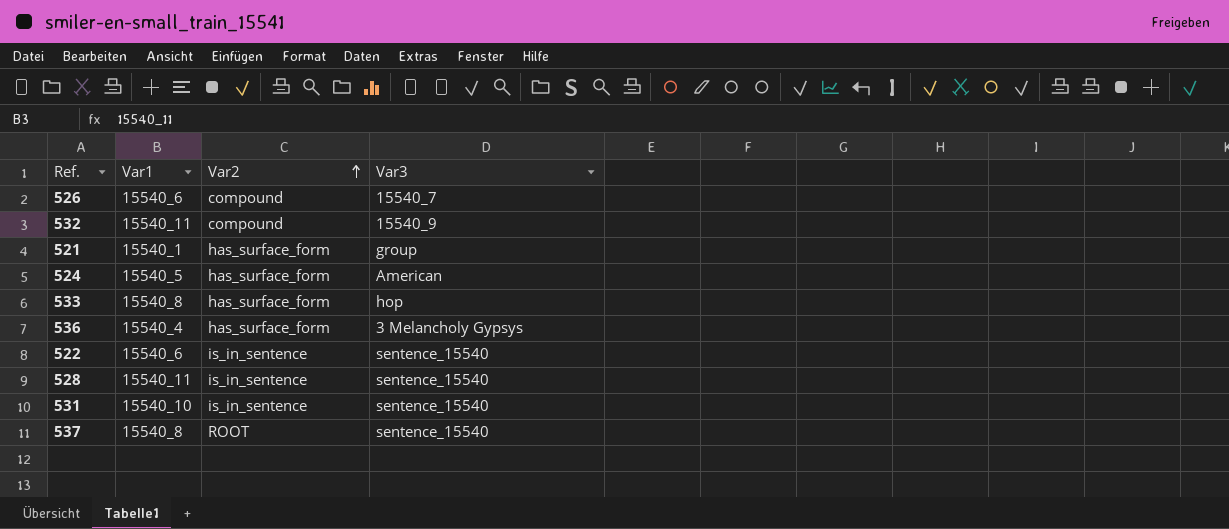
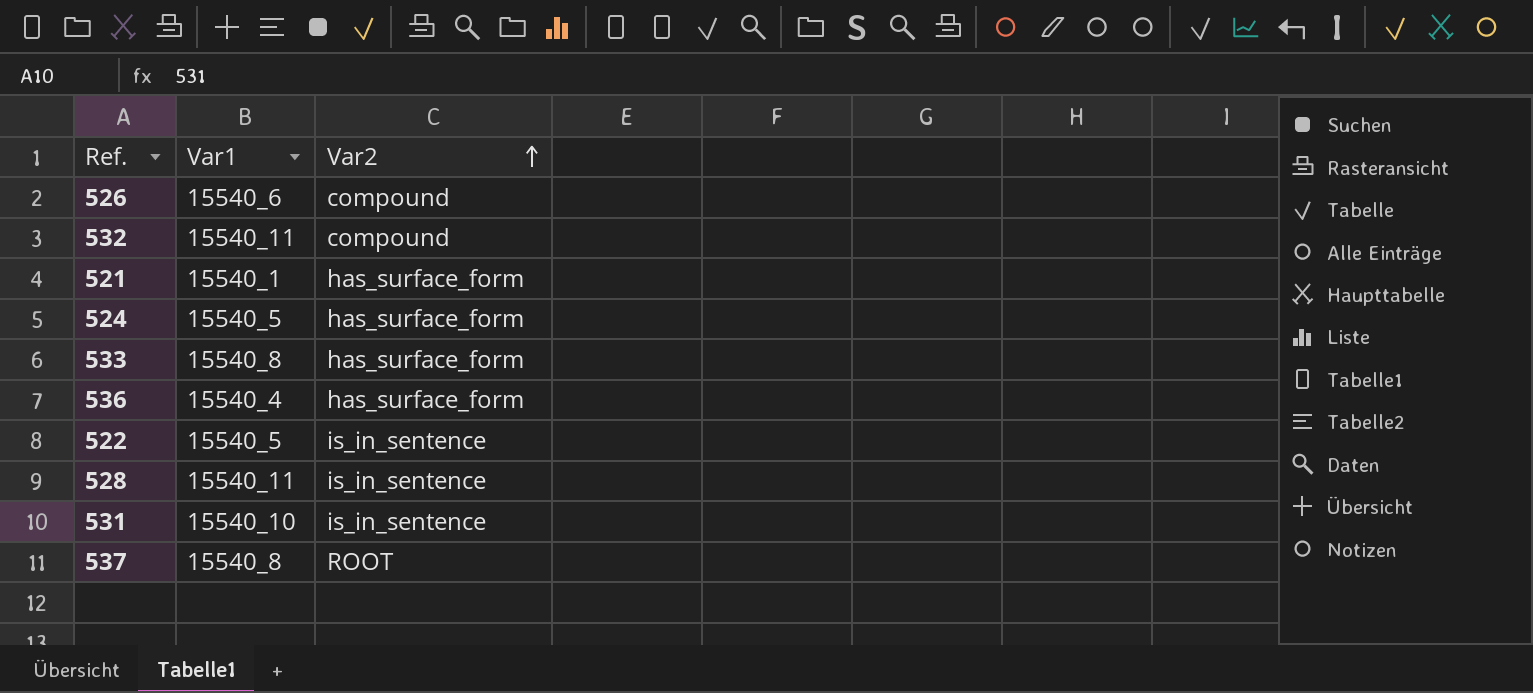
column Var3 | position: 4 -> none
522 | Var1: 15540_6 -> 15540_5

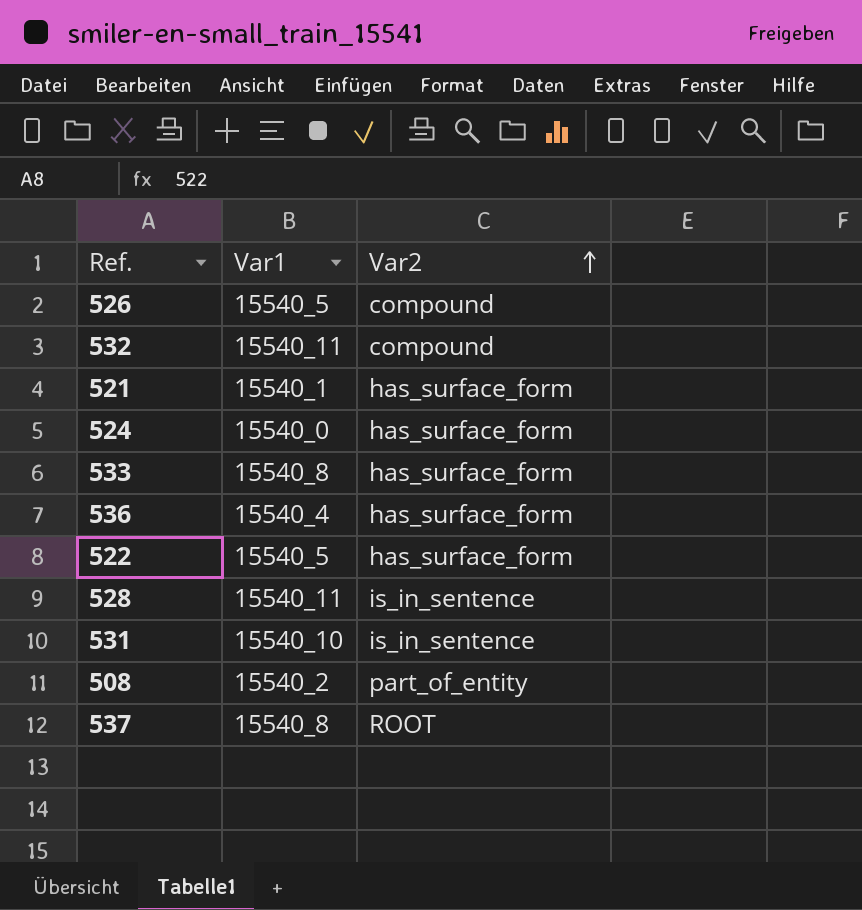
526 | Var1: 15540_6 -> 15540_5
524 | Var1: 15540_5 -> 15540_0
522 | Var2: is_in_sentence -> has_surface_form
row 508: none -> 15540_2 | part_of_entity

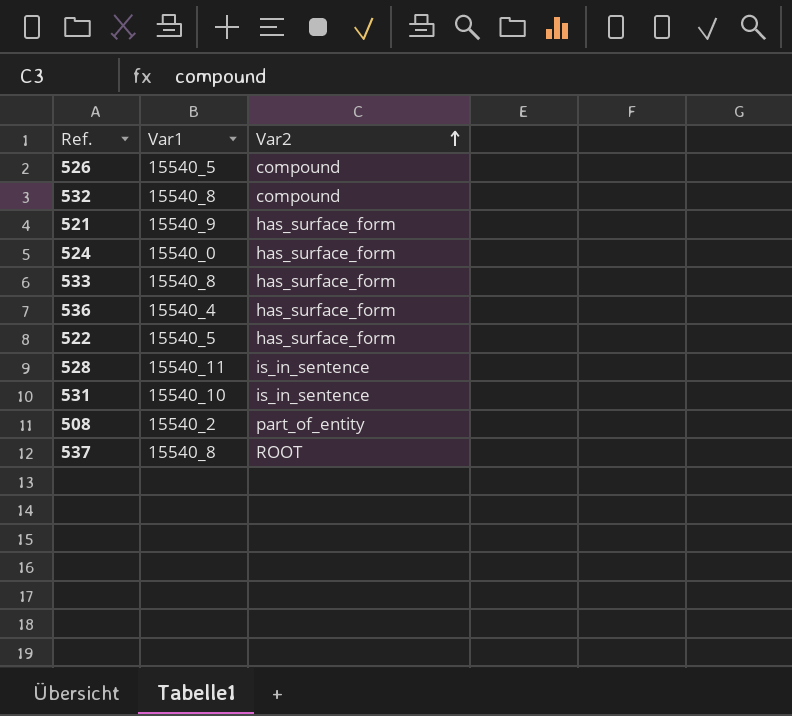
532 | Var1: 15540_11 -> 15540_8
521 | Var1: 15540_1 -> 15540_9

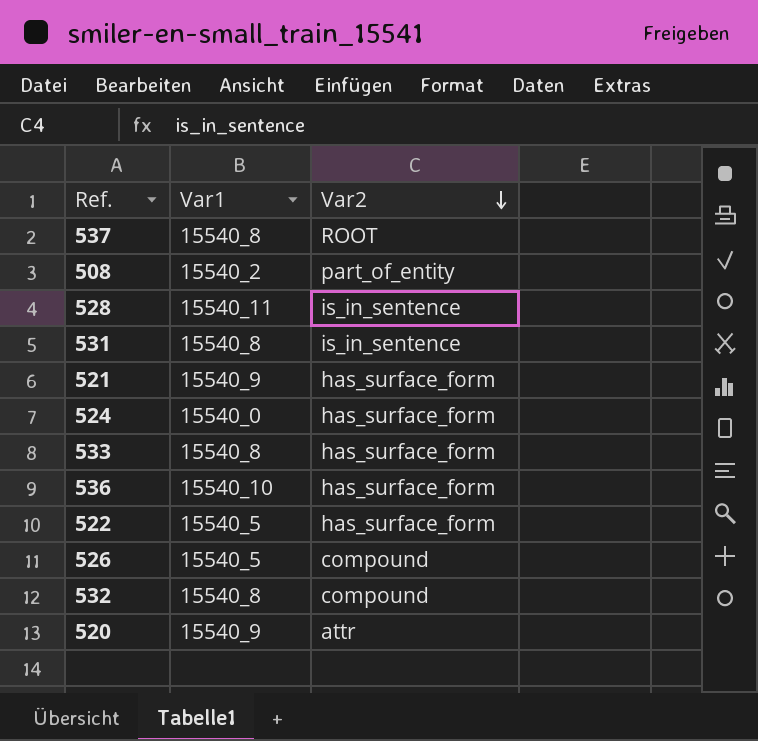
row order: Var2 ascending -> Var2 descending
531 | Var1: 15540_10 -> 15540_8
536 | Var1: 15540_4 -> 15540_10
row 520: none -> 15540_9 | attr

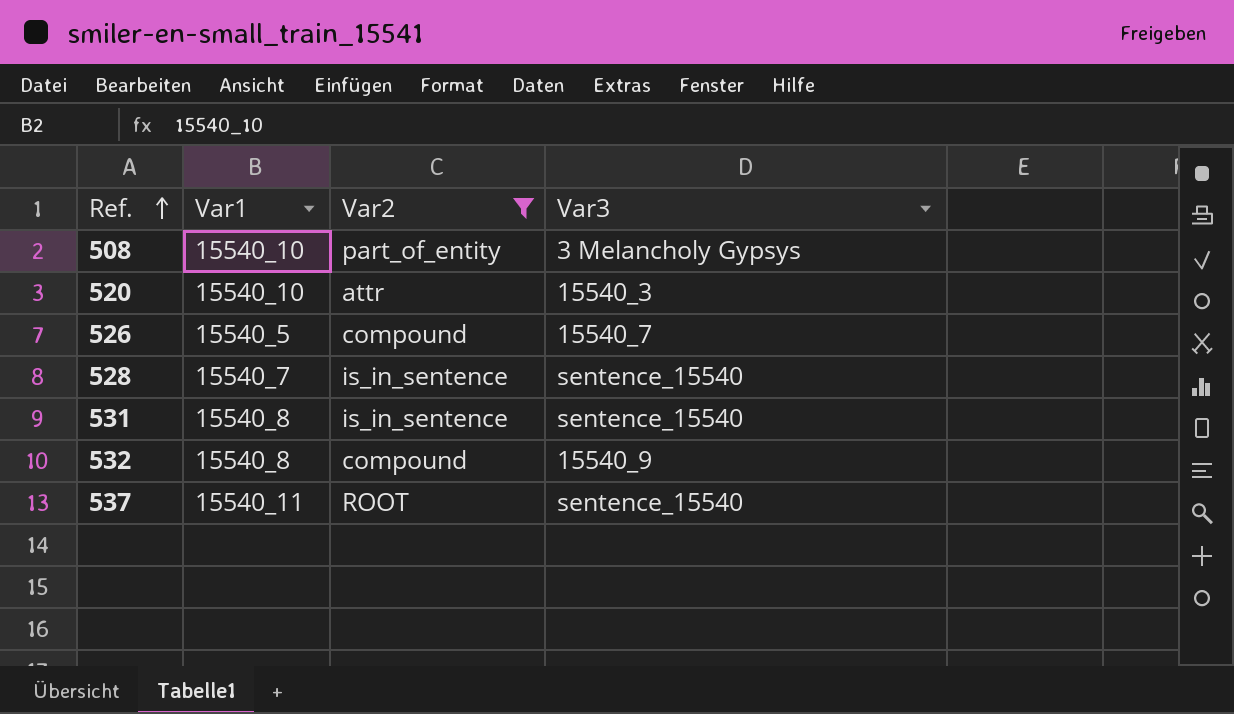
filter: none -> Var2 != has_surface_form
row order: Var2 descending -> Ref. ascending
column Var3 | position: none -> 4
508 | Var1: 15540_2 -> 15540_10
520 | Var1: 15540_9 -> 15540_10
528 | Var1: 15540_11 -> 15540_7
537 | Var1: 15540_8 -> 15540_11

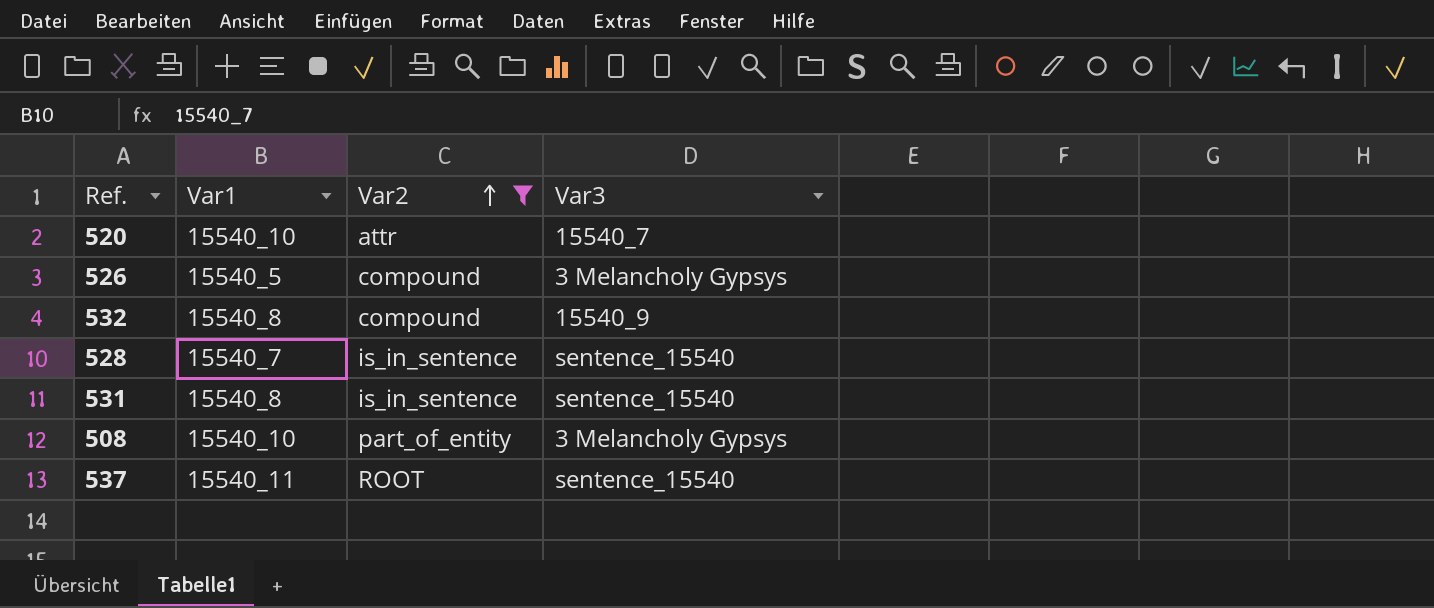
row order: Ref. ascending -> Var2 ascending
520 | Var3: 15540_3 -> 15540_7
526 | Var3: 15540_7 -> 3 Melancholy Gypsys

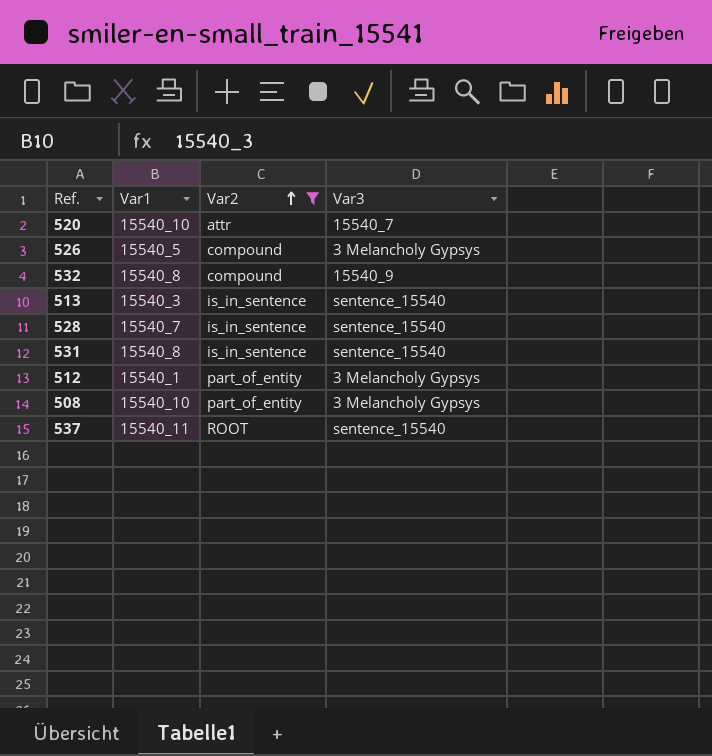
row 513: none -> 15540_3 | is_in_sentence | sentence_15540
row 512: none -> 15540_1 | part_of_entity | 3 Melancholy Gypsys

